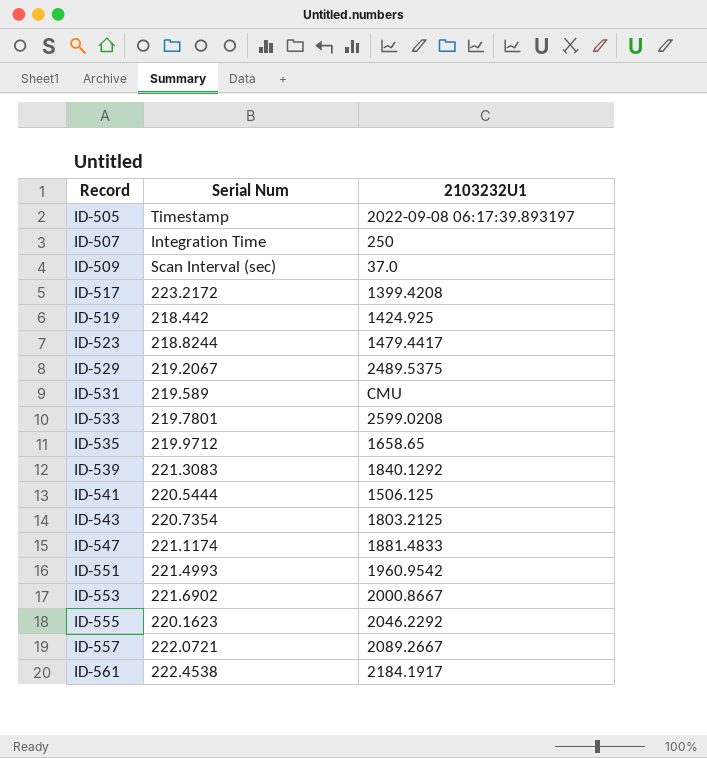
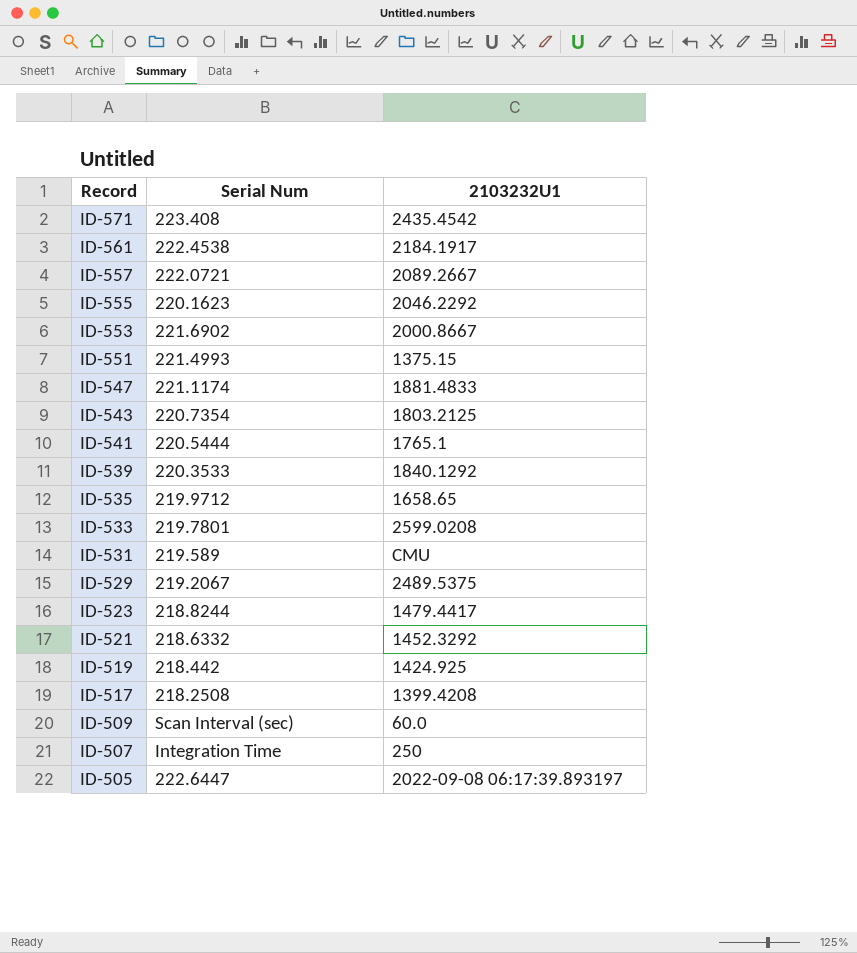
row order: Record ascending -> Record descending
row ID-571: none -> 223.408 | 2435.4542
ID-551 | 2103232U1: 1960.9542 -> 1375.15
ID-541 | 2103232U1: 1506.125 -> 1765.1
ID-539 | Serial Num: 221.3083 -> 220.3533
row ID-521: none -> 218.6332 | 1452.3292
ID-517 | Serial Num: 223.2172 -> 218.2508
ID-509 | 2103232U1: 37.0 -> 60.0
ID-505 | Serial Num: Timestamp -> 222.6447

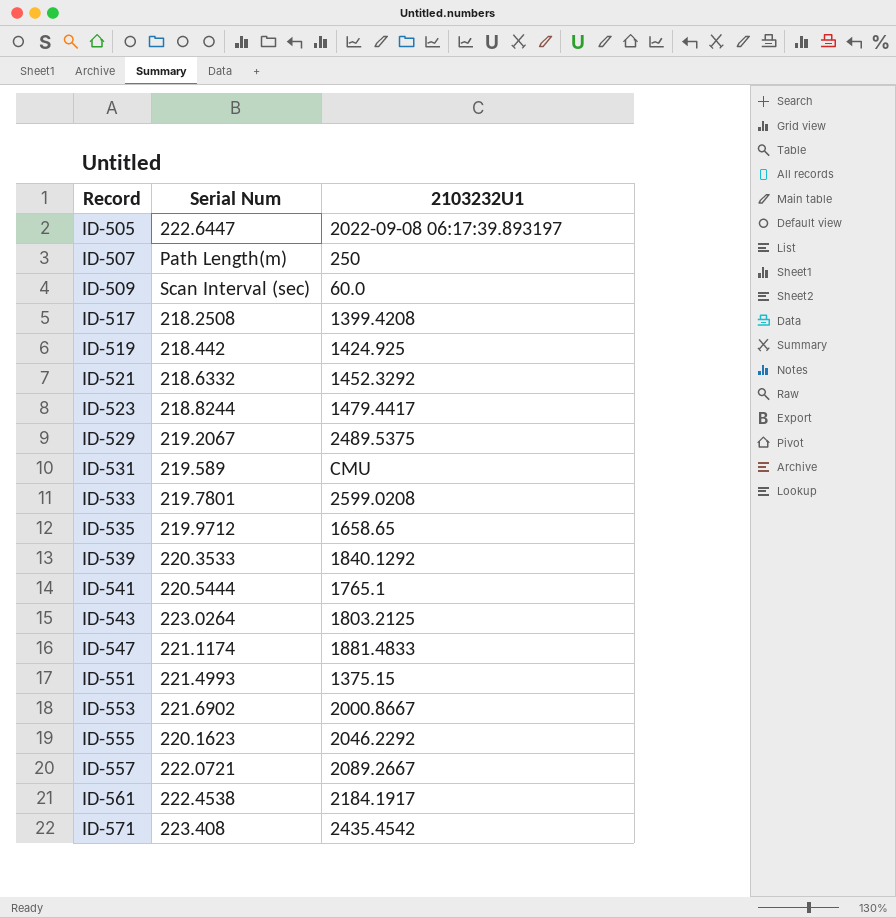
row order: Record descending -> Record ascending
ID-507 | Serial Num: Integration Time -> Path Length(m)
ID-543 | Serial Num: 220.7354 -> 223.0264

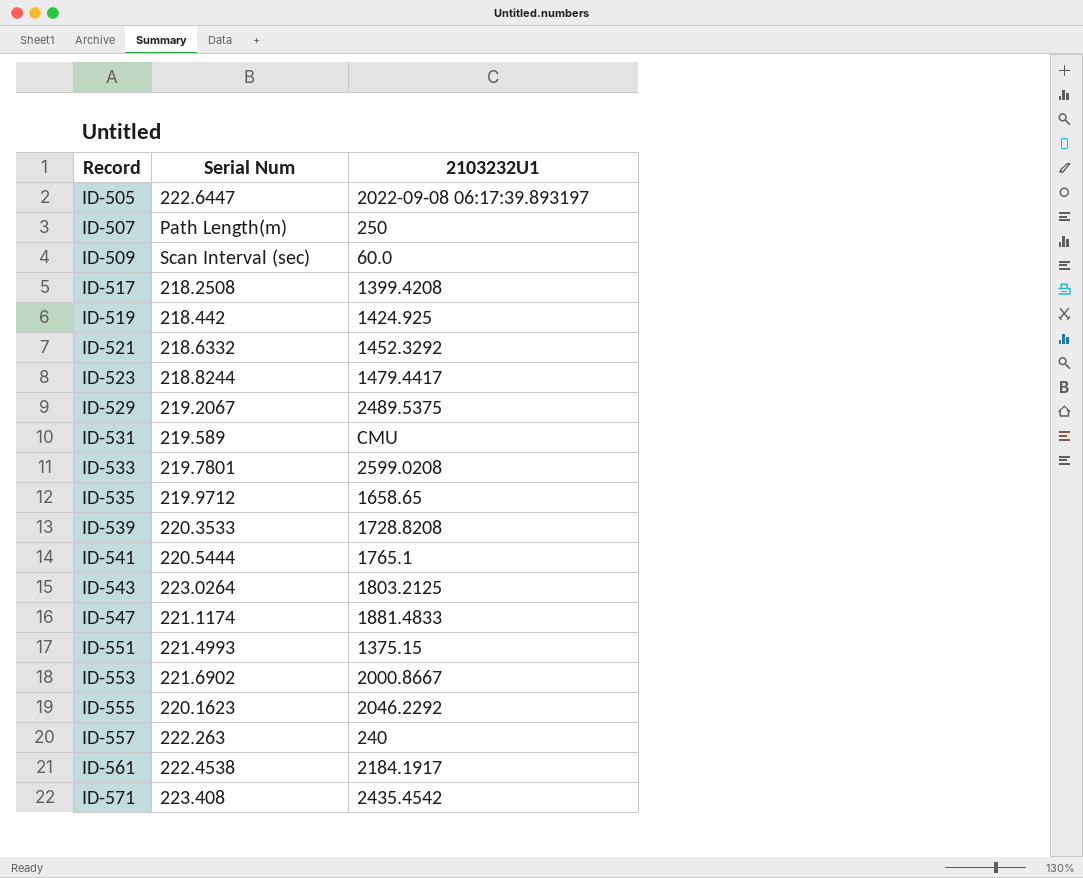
ID-539 | 2103232U1: 1840.1292 -> 1728.8208
ID-557 | Serial Num: 222.0721 -> 222.263
ID-557 | 2103232U1: 2089.2667 -> 240

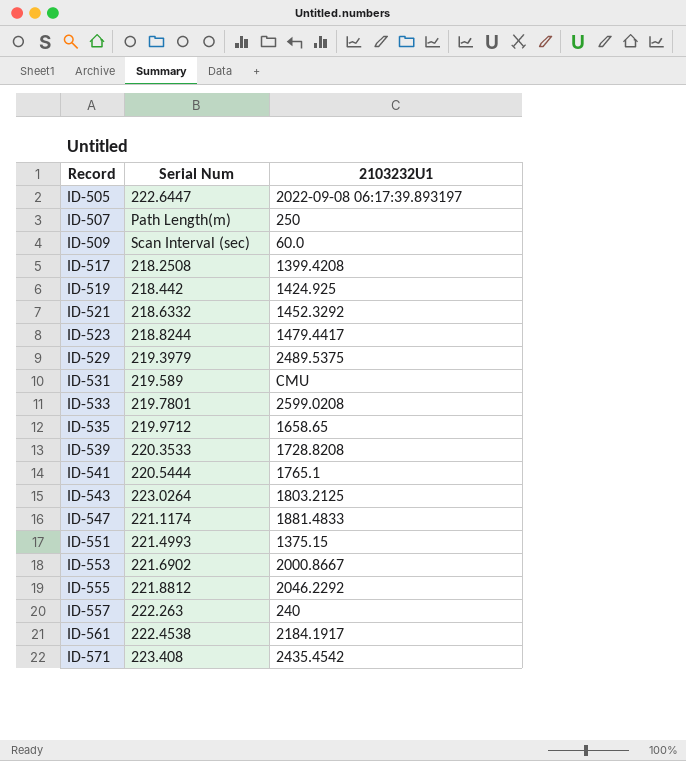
ID-529 | Serial Num: 219.2067 -> 219.3979
ID-555 | Serial Num: 220.1623 -> 221.8812

